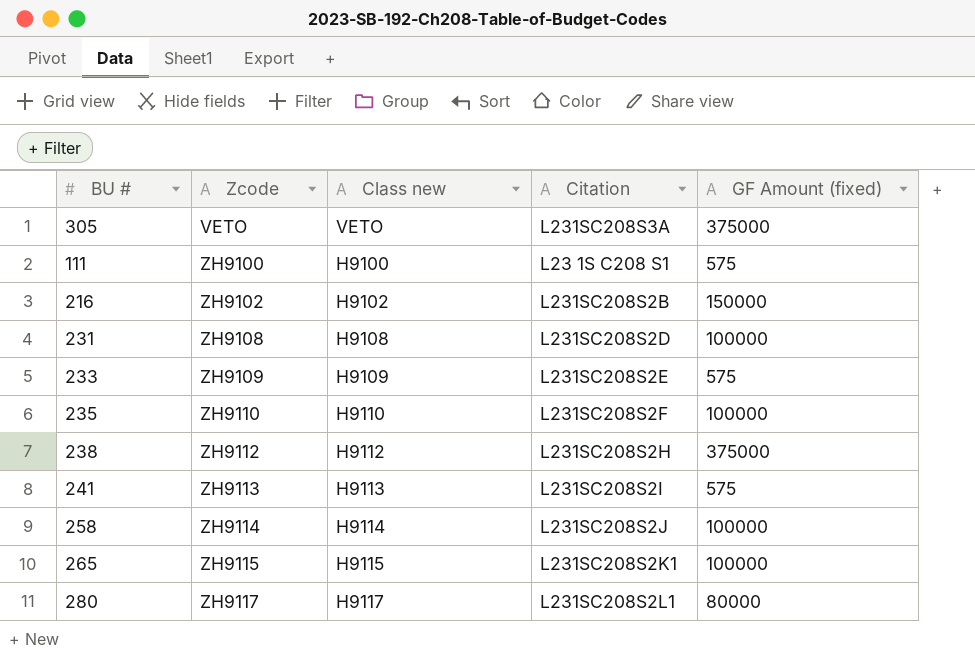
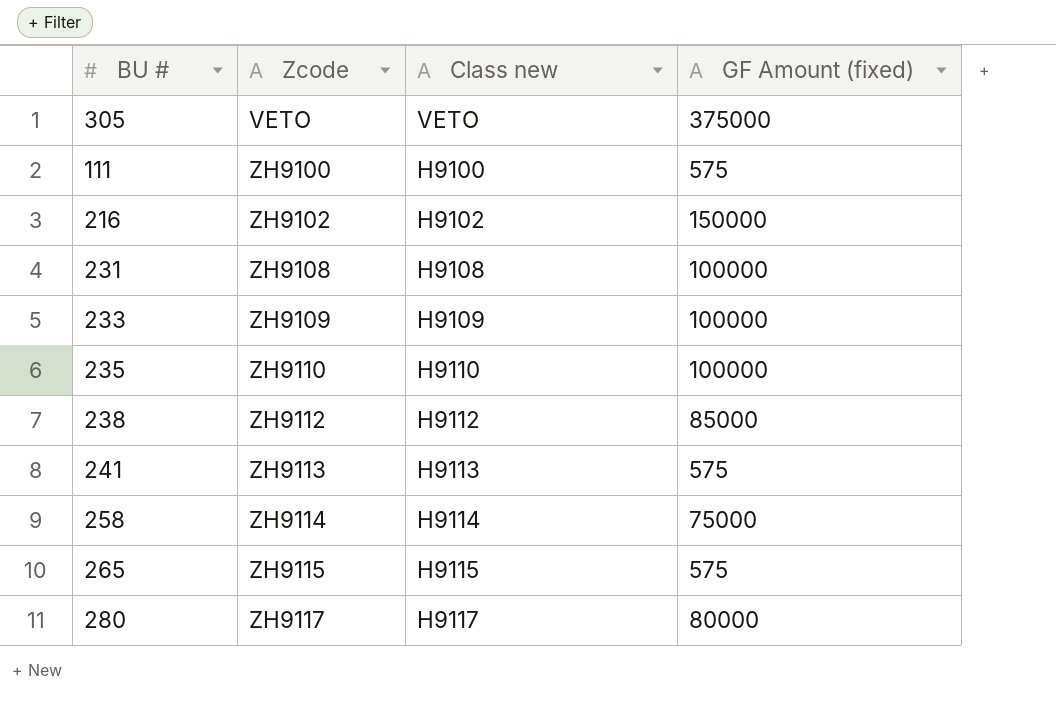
column Citation | position: 4 -> none
233 | GF Amount (fixed): 575 -> 100000
238 | GF Amount (fixed): 375000 -> 85000
258 | GF Amount (fixed): 100000 -> 75000
265 | GF Amount (fixed): 100000 -> 575

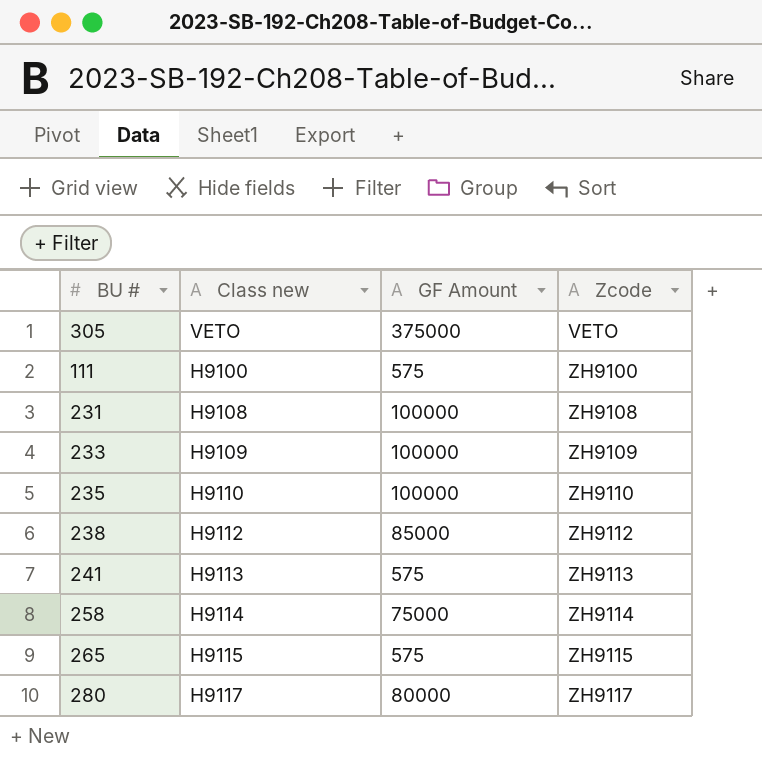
column name: GF Amount (fixed) -> GF Amount
column Zcode | position: 2 -> 4
row 216: ZH9102 | H9102 | 150000 -> none

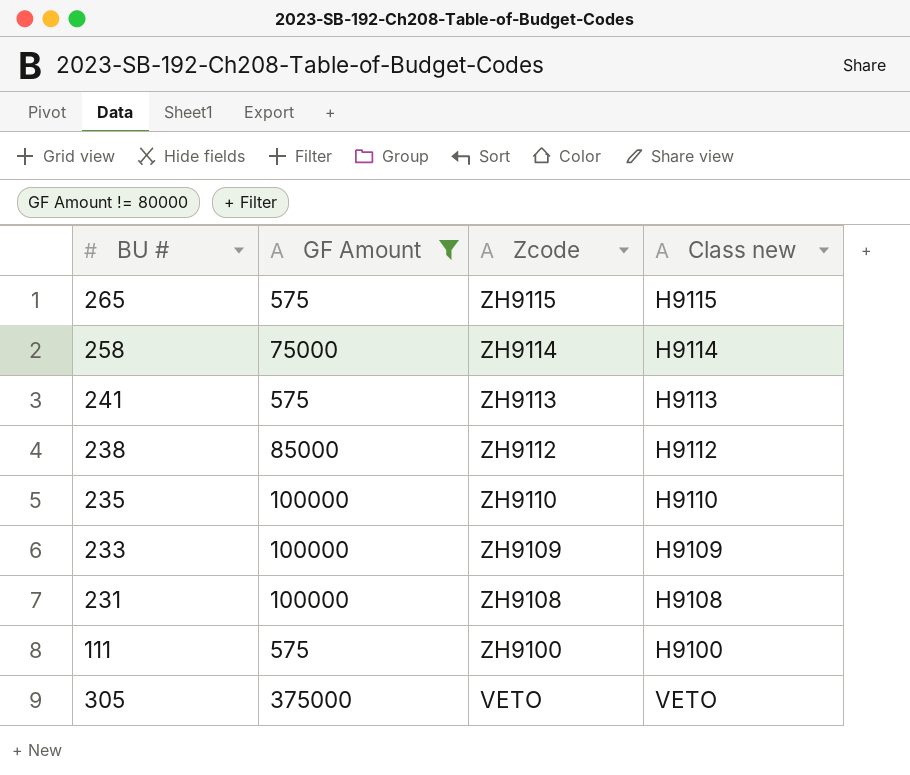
filter: none -> GF Amount != 80000
row order: Zcode ascending -> Zcode descending
column Class new | position: 2 -> 4

